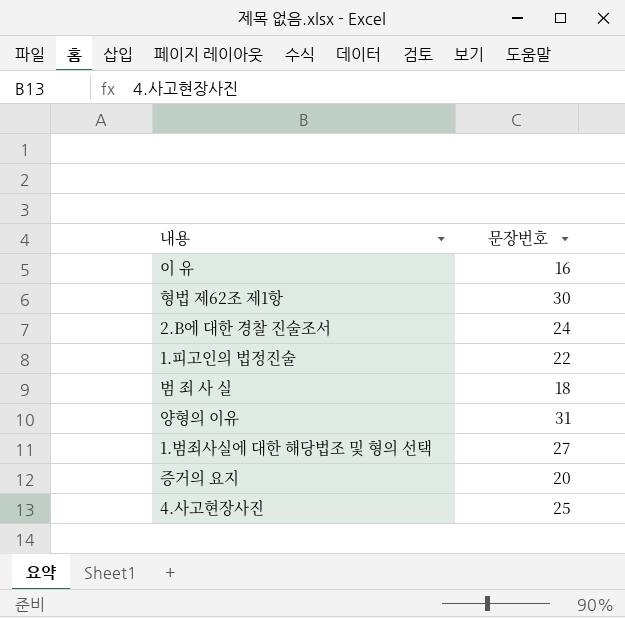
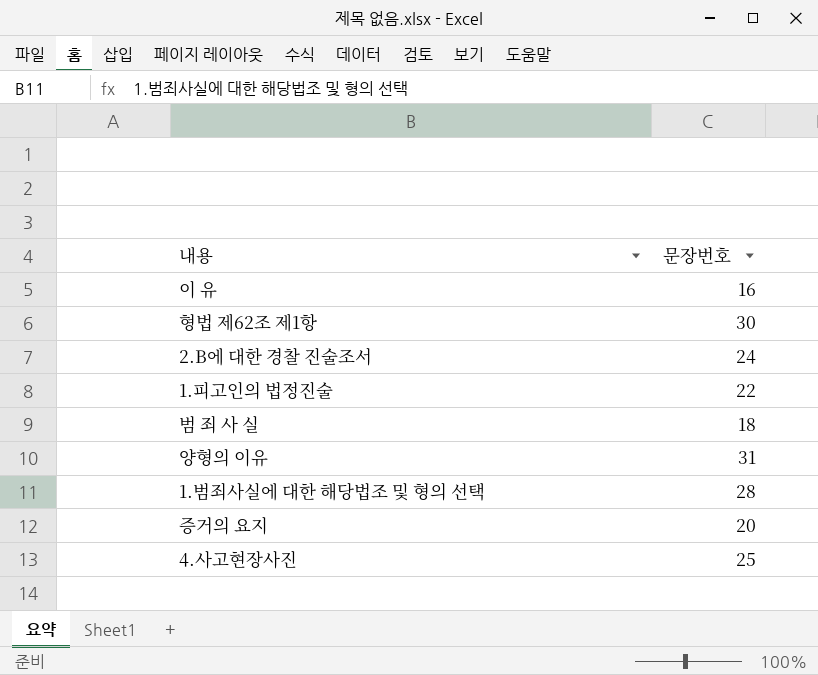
1.범죄사실에 대한 해당법조 및 형의 선택 | 문장번호: 27 -> 28

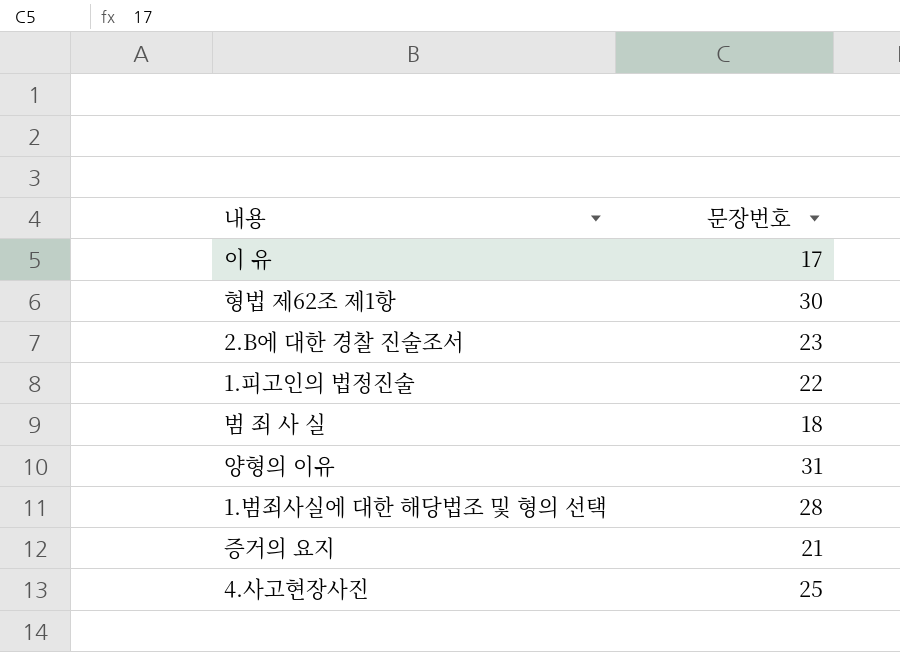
이 유 | 문장번호: 16 -> 17
2.B에 대한 경찰 진술조서 | 문장번호: 24 -> 23
증거의 요지 | 문장번호: 20 -> 21

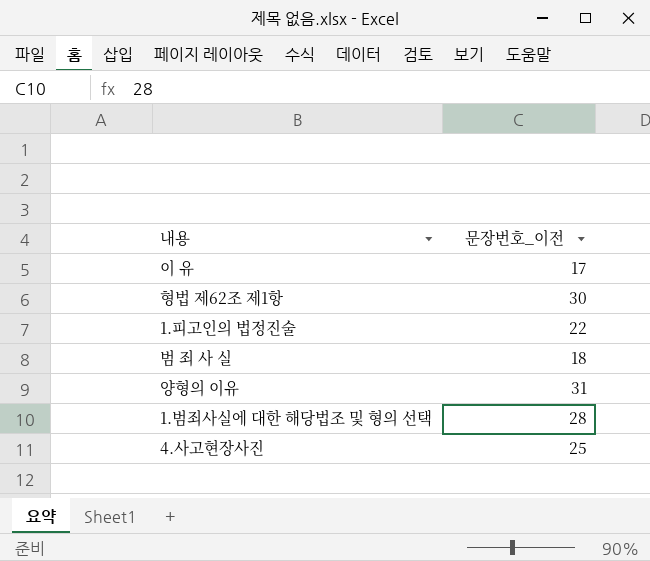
column name: 문장번호 -> 문장번호_이전
row 2.B에 대한 경찰 진술조서: 23 -> none
row 증거의 요지: 21 -> none

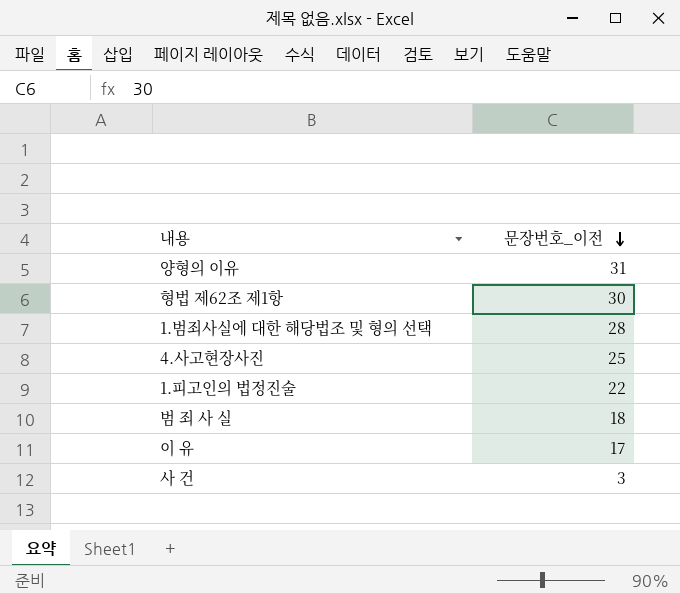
row order: none -> 문장번호_이전 descending
row 사 건: none -> 3

